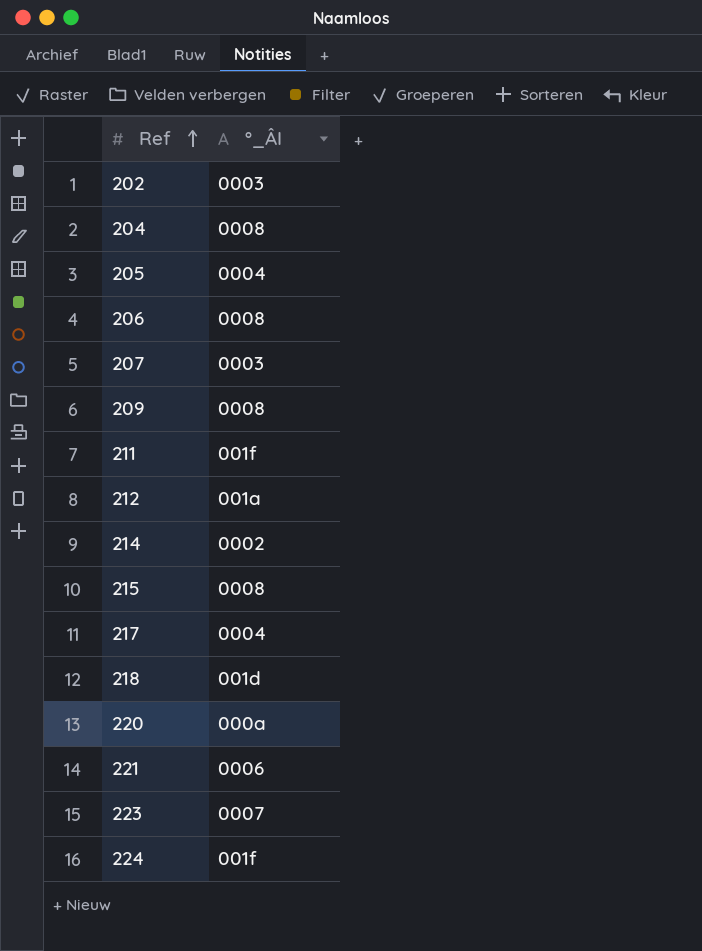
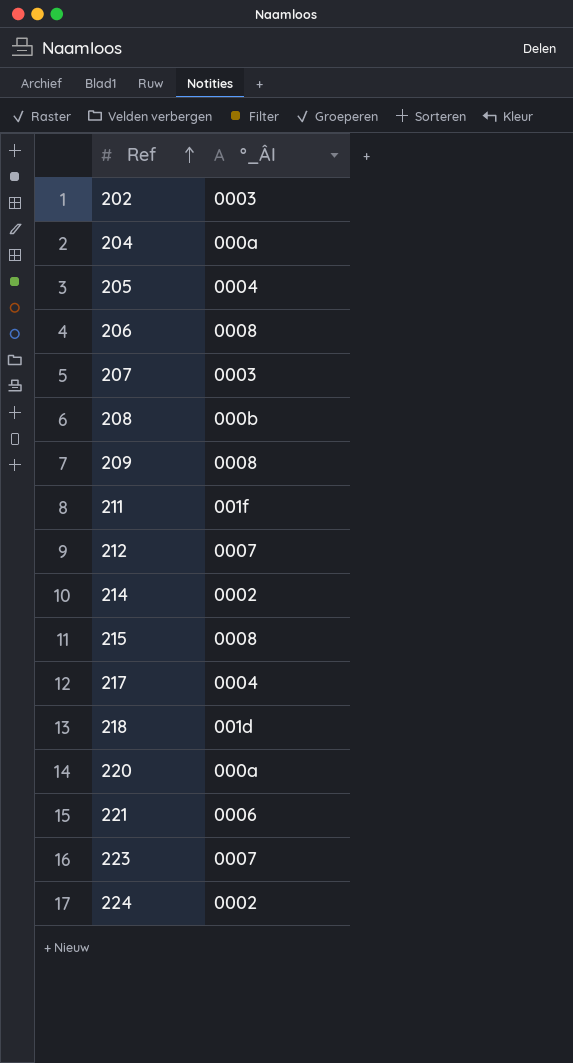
204 | °_ÂI: 0008 -> 000a
row 208: none -> 000b
212 | °_ÂI: 001a -> 0007
224 | °_ÂI: 001f -> 0002

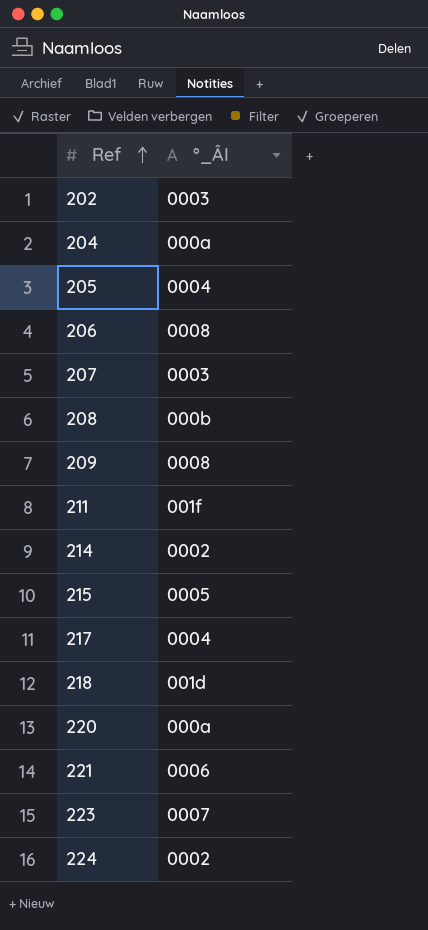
row 212: 0007 -> none
215 | °_ÂI: 0008 -> 0005

